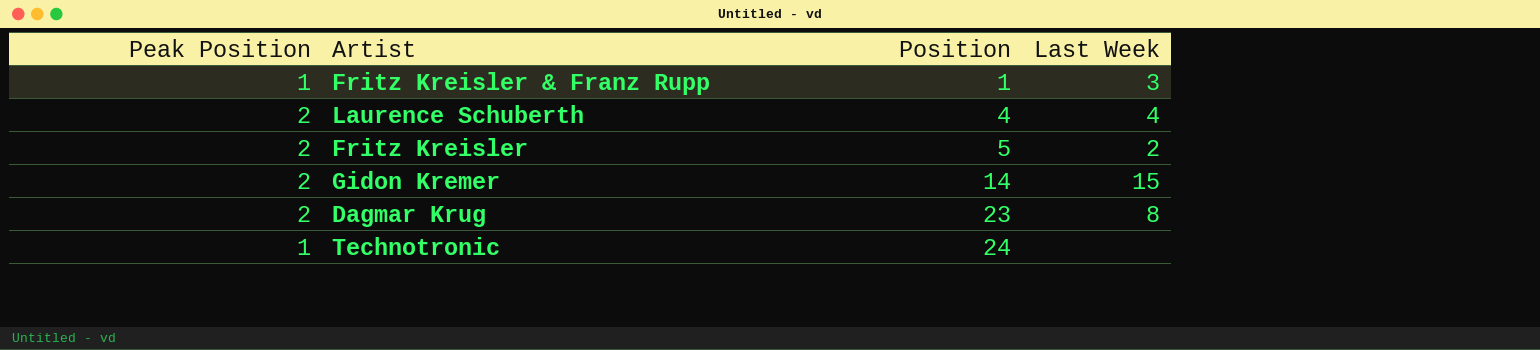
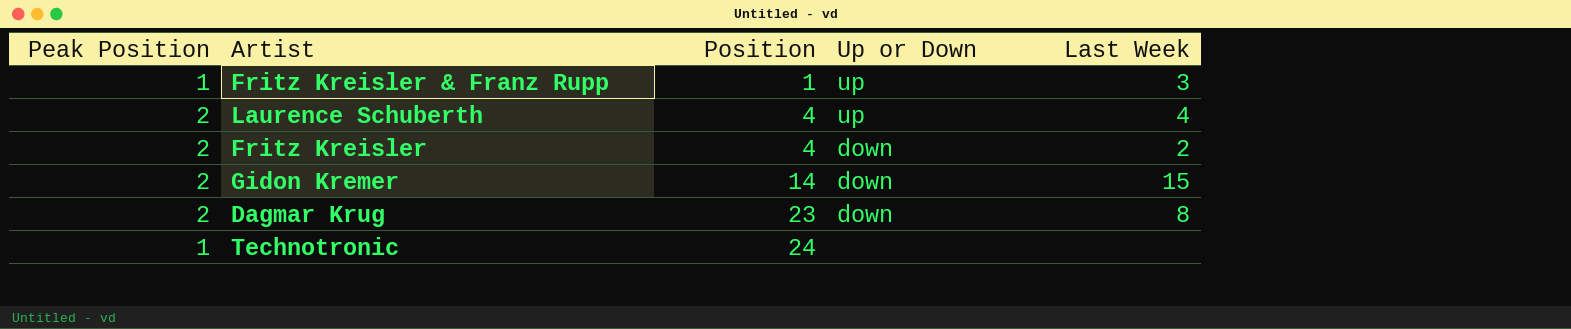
column Up or Down | position: none -> 4
Fritz Kreisler | Position: 5 -> 4

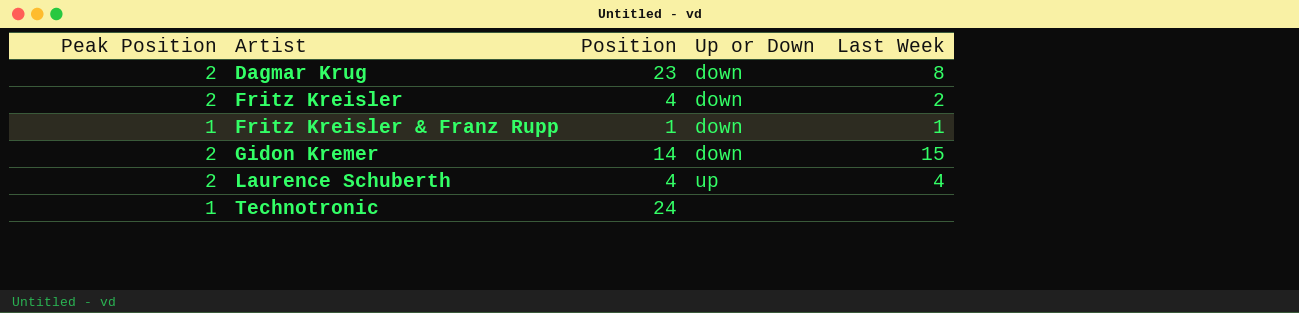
row order: Position ascending -> Artist ascending
Fritz Kreisler & Franz Rupp | Up or Down: up -> down
Fritz Kreisler & Franz Rupp | Last Week: 3 -> 1

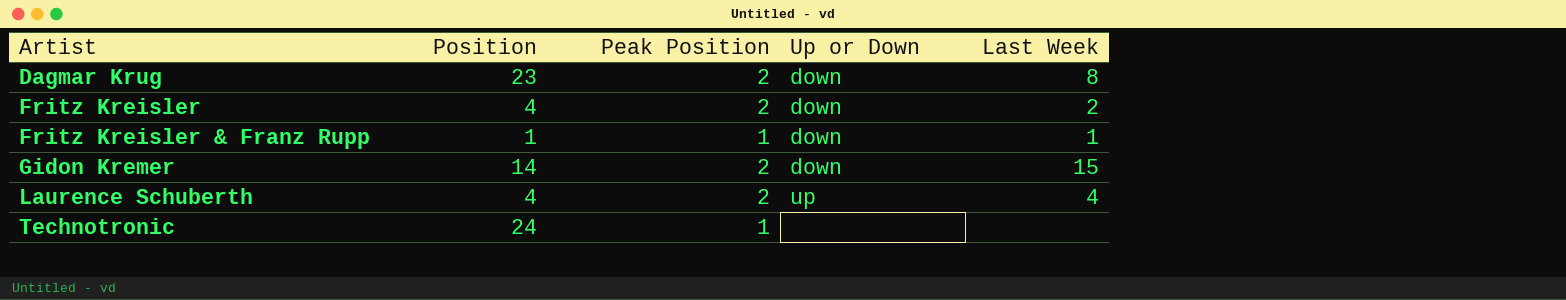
column Peak Position | position: 1 -> 3

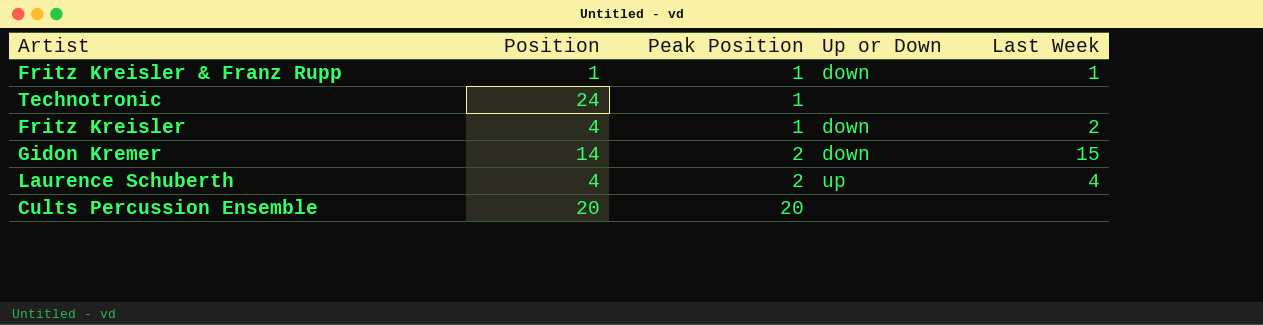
row order: Artist ascending -> Peak Position ascending
row Dagmar Krug: 23 | 2 | down | 8 -> none
Fritz Kreisler | Peak Position: 2 -> 1
row Cults Percussion Ensemble: none -> 20 | 20 | none | none

